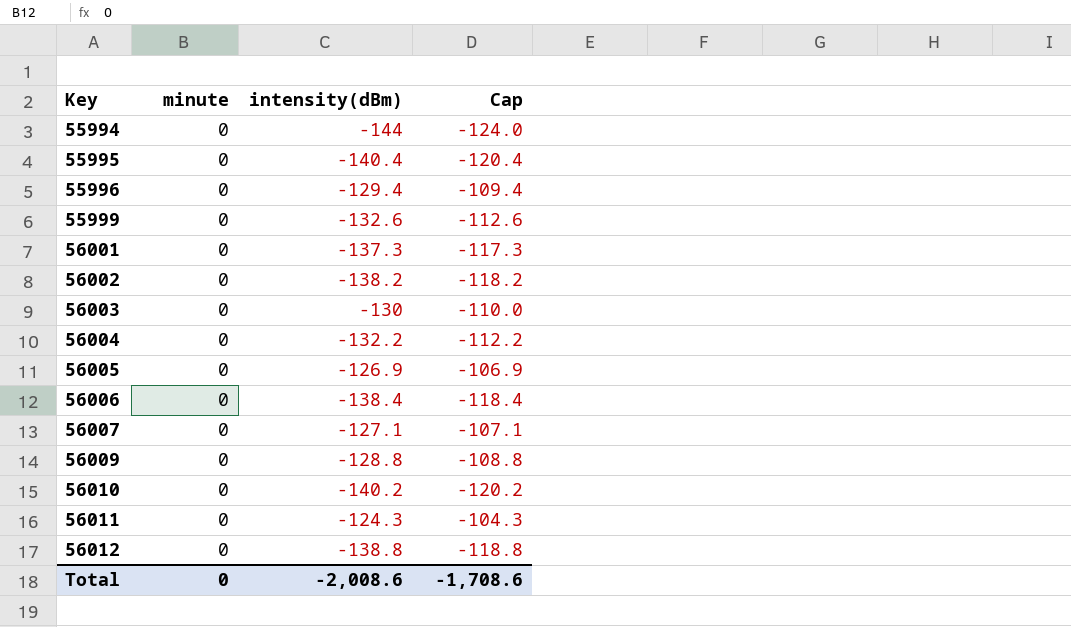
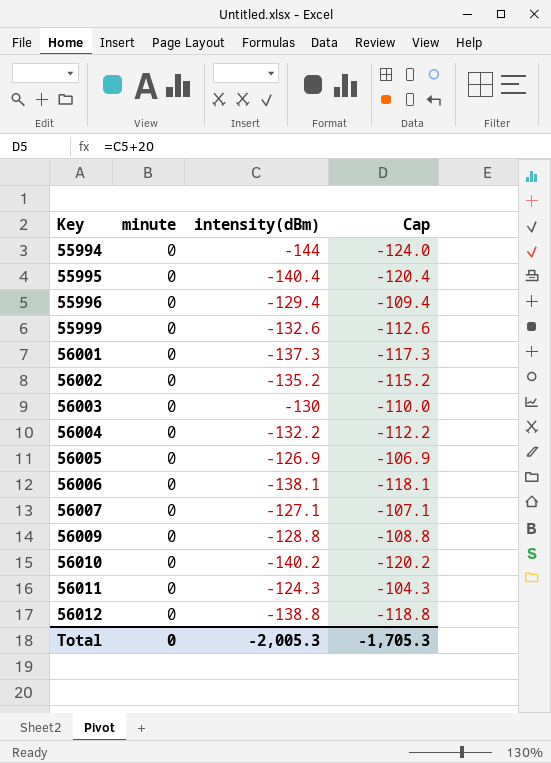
56002 | intensity(dBm): -138.2 -> -135.2
56002 | Cap: -118.2 -> -115.2
56006 | intensity(dBm): -138.4 -> -138.1
56006 | Cap: -118.4 -> -118.1
Total | intensity(dBm): -2,008.6 -> -2,005.3
Total | Cap: -1,708.6 -> -1,705.3

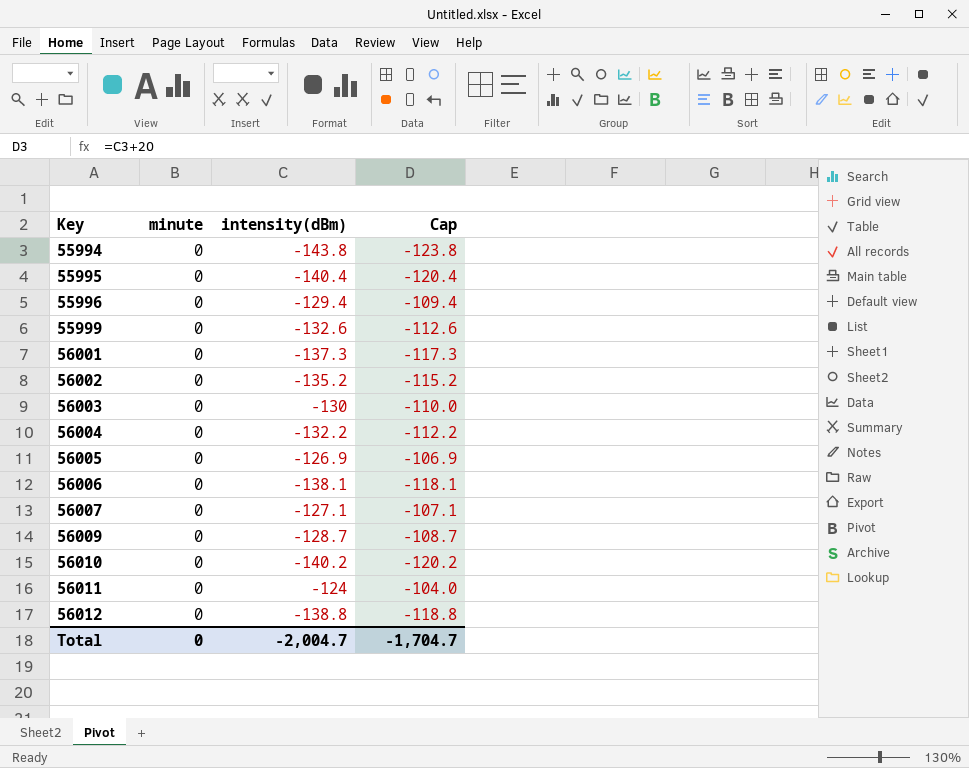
55994 | intensity(dBm): -144 -> -143.8
55994 | Cap: -124.0 -> -123.8
56009 | intensity(dBm): -128.8 -> -128.7
56009 | Cap: -108.8 -> -108.7
56011 | intensity(dBm): -124.3 -> -124
56011 | Cap: -104.3 -> -104.0
Total | intensity(dBm): -2,005.3 -> -2,004.7
Total | Cap: -1,705.3 -> -1,704.7

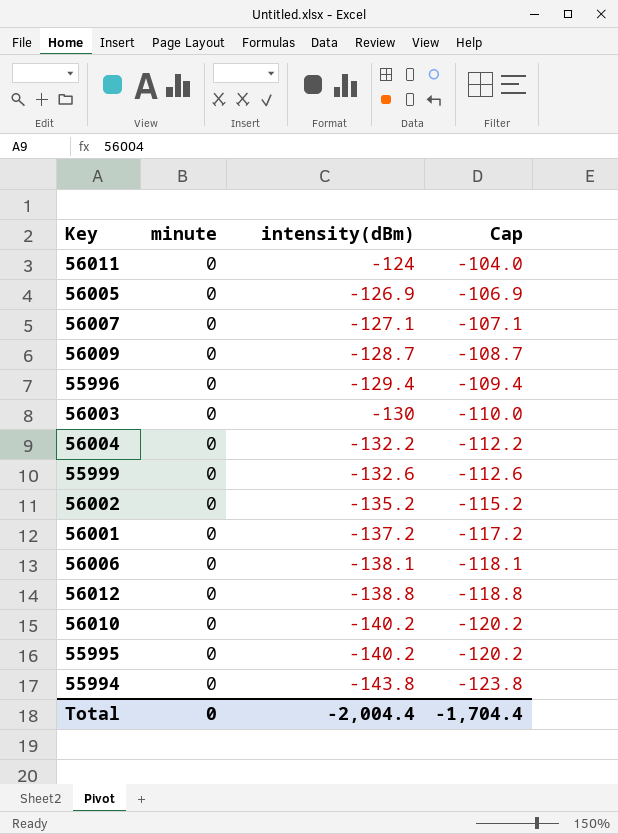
row order: Key ascending -> intensity(dBm) descending
56001 | intensity(dBm): -137.3 -> -137.2
56001 | Cap: -117.3 -> -117.2
55995 | intensity(dBm): -140.4 -> -140.2
55995 | Cap: -120.4 -> -120.2
Total | intensity(dBm): -2,004.7 -> -2,004.4
Total | Cap: -1,704.7 -> -1,704.4

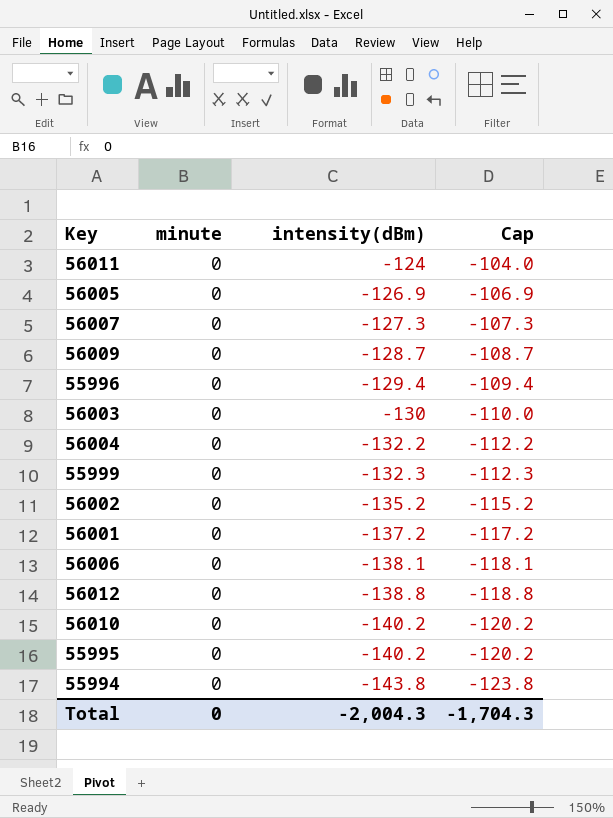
56007 | intensity(dBm): -127.1 -> -127.3
56007 | Cap: -107.1 -> -107.3
55999 | intensity(dBm): -132.6 -> -132.3
55999 | Cap: -112.6 -> -112.3
Total | intensity(dBm): -2,004.4 -> -2,004.3
Total | Cap: -1,704.4 -> -1,704.3

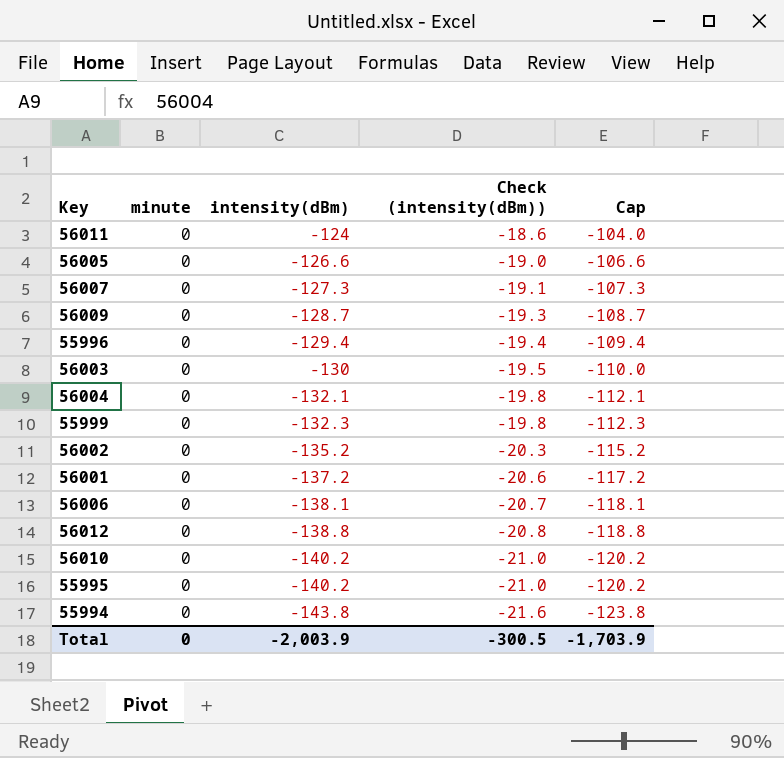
column Check (intensity(dBm)) | formula: none -> [intensity(dBm)] * 0.15
56005 | intensity(dBm): -126.9 -> -126.6
56005 | Cap: -106.9 -> -106.6
56004 | intensity(dBm): -132.2 -> -132.1
56004 | Cap: -112.2 -> -112.1
Total | intensity(dBm): -2,004.3 -> -2,003.9
Total | Cap: -1,704.3 -> -1,703.9

